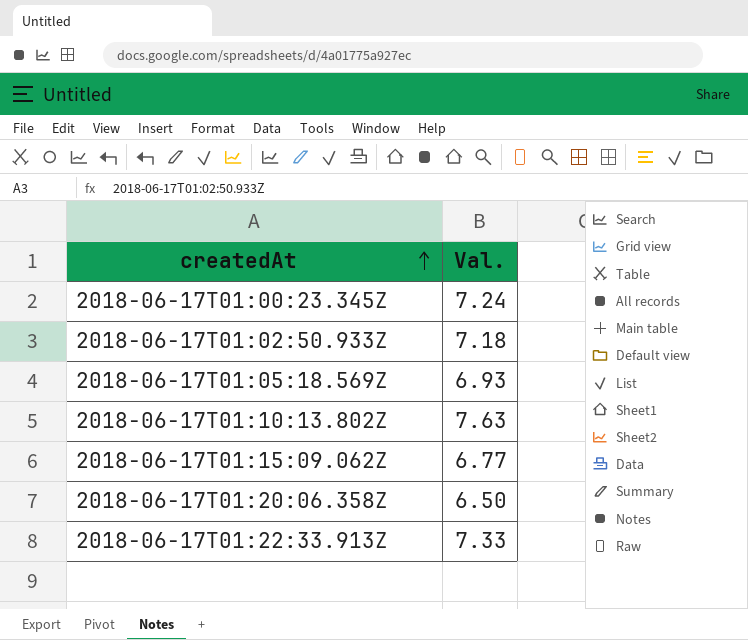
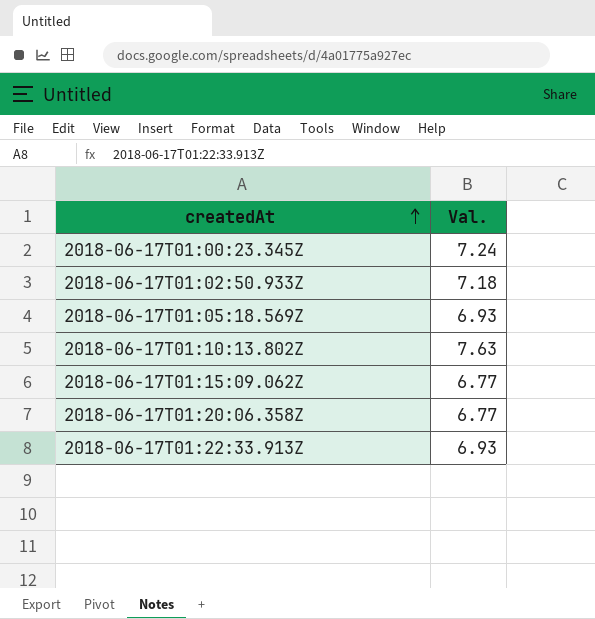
2018-06-17T01:20:06.358Z | Val.: 6.50 -> 6.77
2018-06-17T01:22:33.913Z | Val.: 7.33 -> 6.93

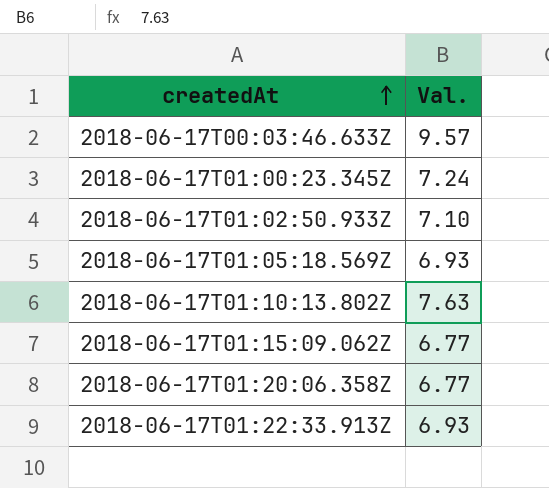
row 2018-06-17T00:03:46.633Z: none -> 9.57
2018-06-17T01:02:50.933Z | Val.: 7.18 -> 7.10

